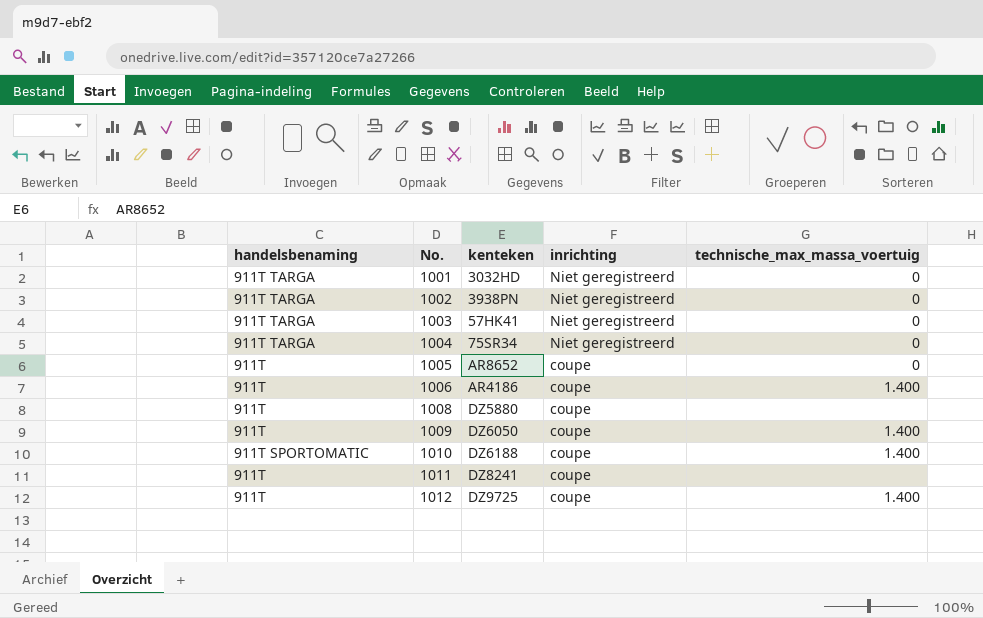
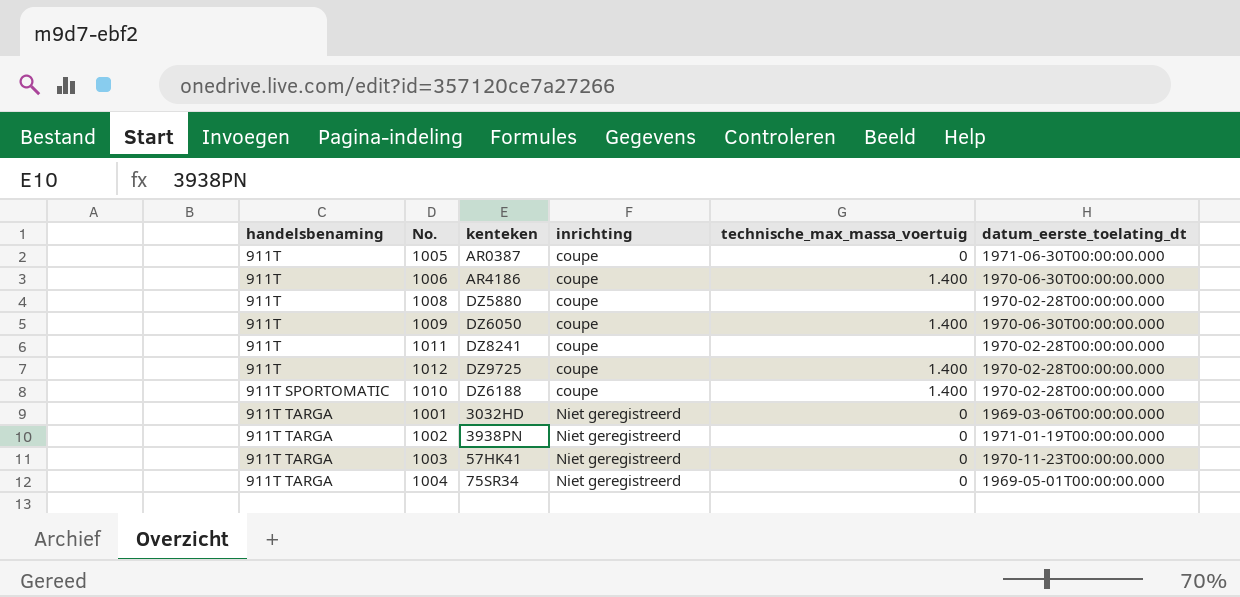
row order: No. ascending -> handelsbenaming ascending
column datum_eerste_toelating_dt | position: none -> 6
1005 | kenteken: AR8652 -> AR0387

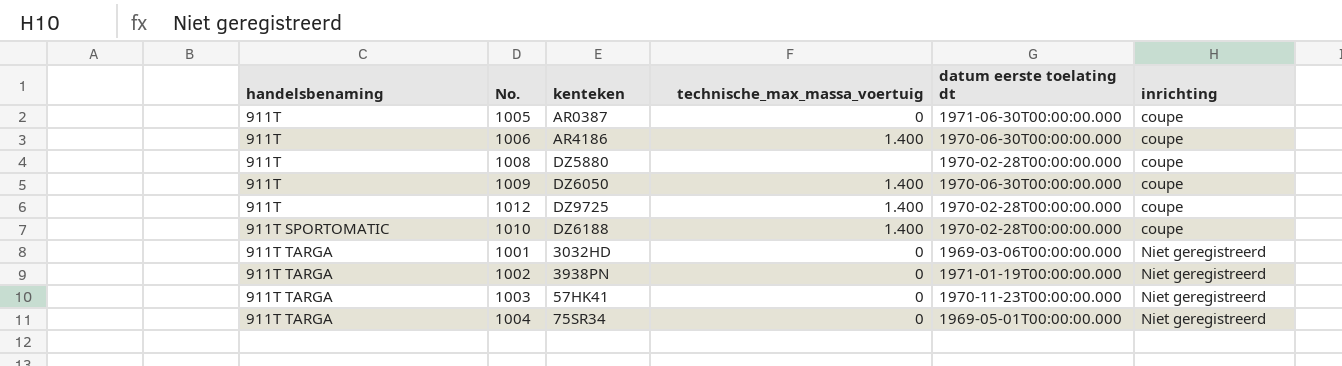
column name: datum_eerste_toelating_dt -> datum eerste toelating dt
column inrichting | position: 4 -> 6
row 1011: 911T | DZ8241 | coupe | none | 1970-02-28T00:00:00.000 -> none

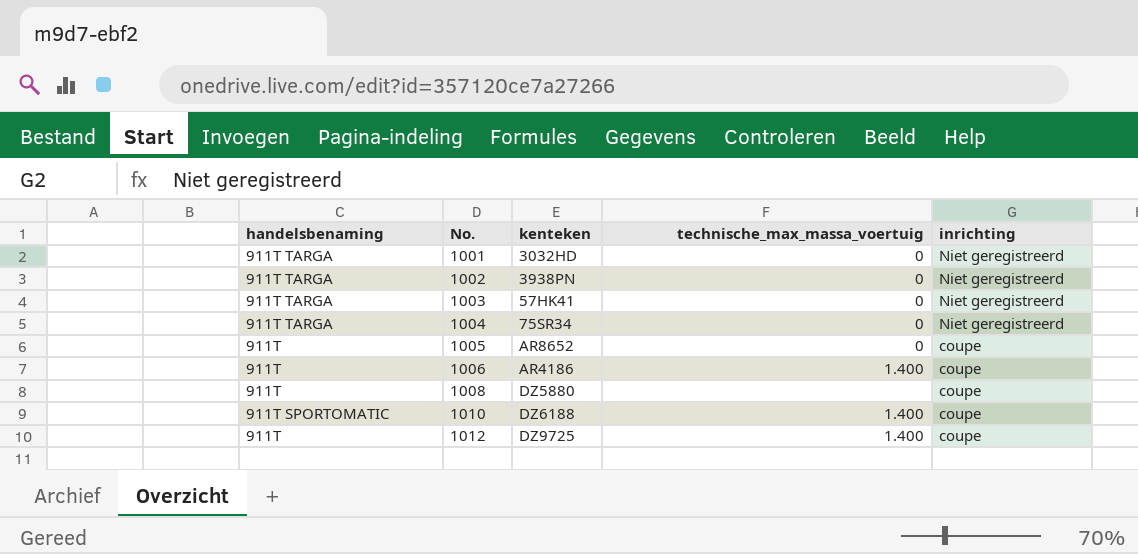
row order: handelsbenaming ascending -> No. ascending
column datum eerste toelating dt | position: 5 -> none
row 1009: 911T | DZ6050 | 1.400 | 1970-06-30T00:00:00.000 | coupe -> none
1005 | kenteken: AR0387 -> AR8652

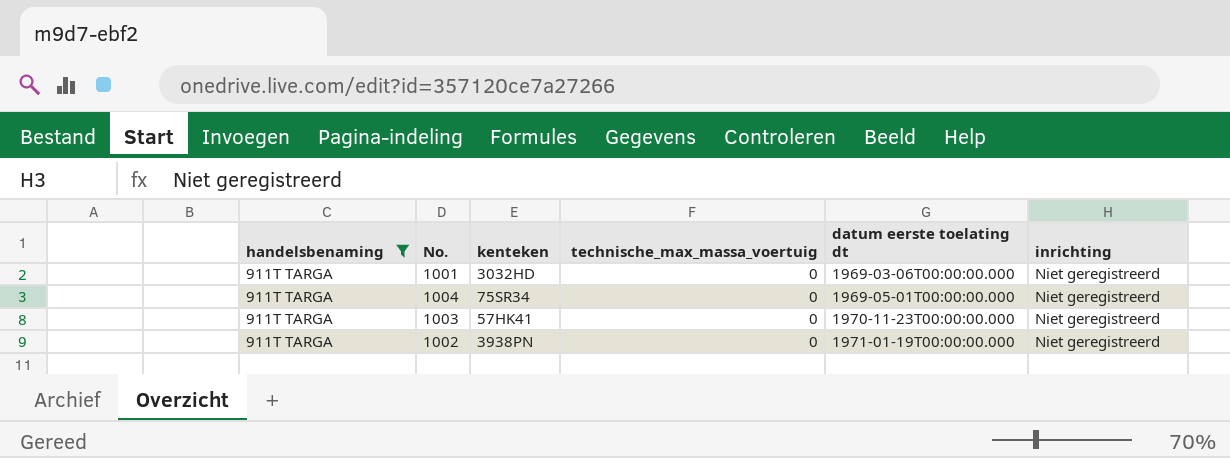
filter: none -> handelsbenaming = 911T TARGA
row order: No. ascending -> datum eerste toelating dt ascending
column datum eerste toelating dt | position: none -> 5

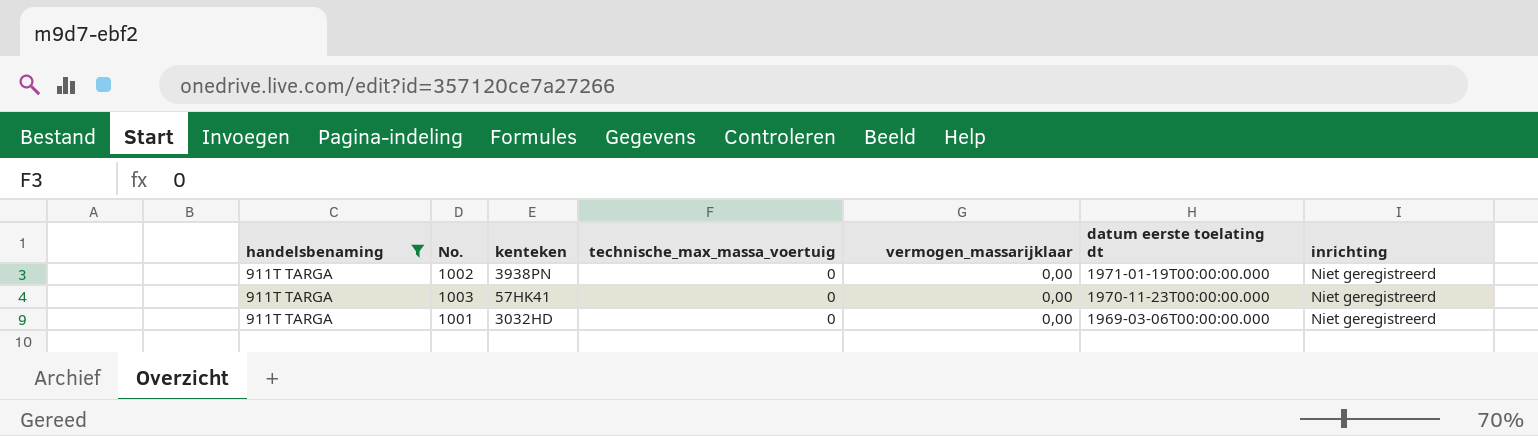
row order: datum eerste toelating dt ascending -> datum eerste toelating dt descending
column vermogen_massarijklaar | position: none -> 5
row 1004: 911T TARGA | 75SR34 | 0 | 1969-05-01T00:00:00.000 | Niet geregistreerd -> none

